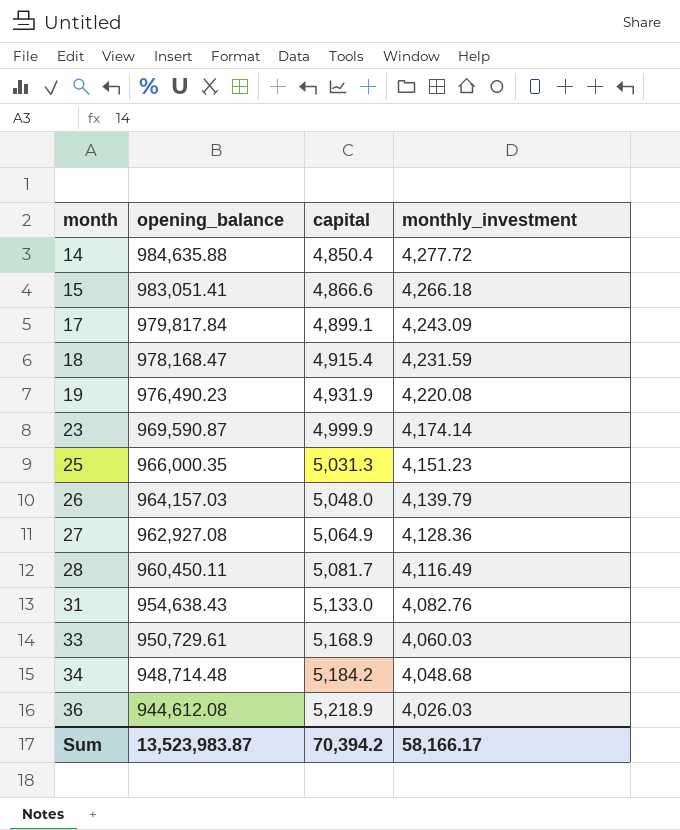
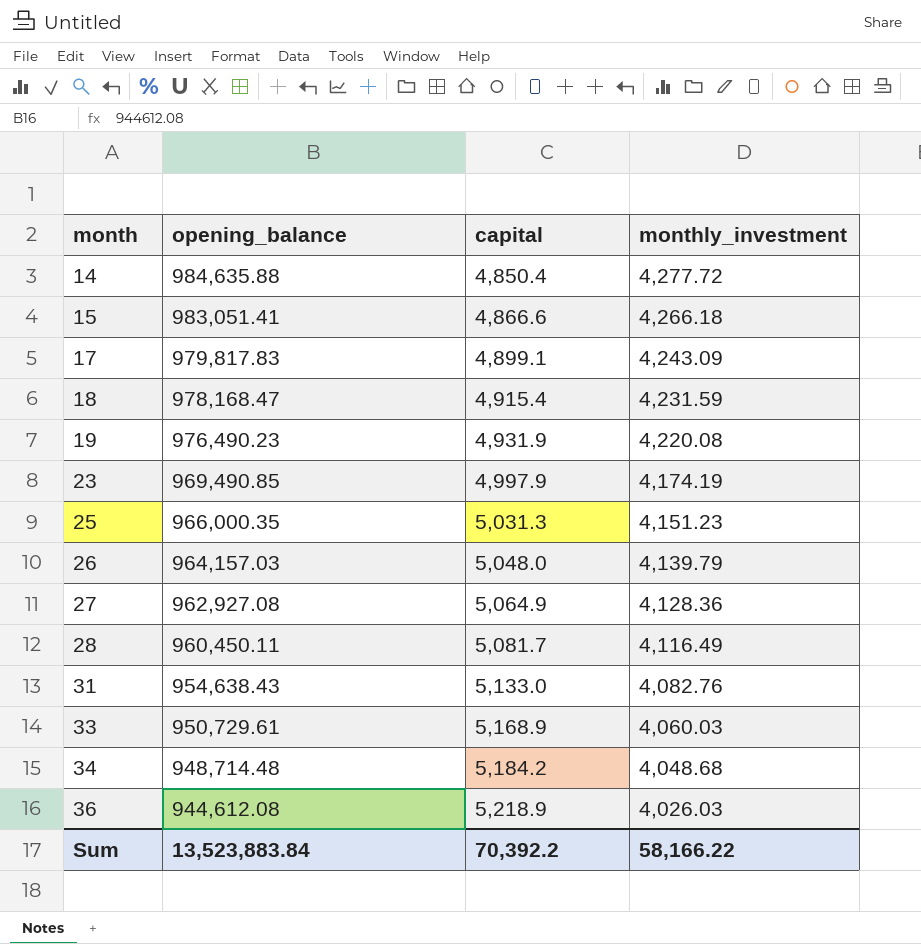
17 | opening_balance: 979,817.84 -> 979,817.83
23 | opening_balance: 969,590.87 -> 969,490.85
23 | capital: 4,999.9 -> 4,997.9
23 | monthly_investment: 4,174.14 -> 4,174.19
Sum | opening_balance: 13,523,983.87 -> 13,523,883.84
Sum | capital: 70,394.2 -> 70,392.2
Sum | monthly_investment: 58,166.17 -> 58,166.22

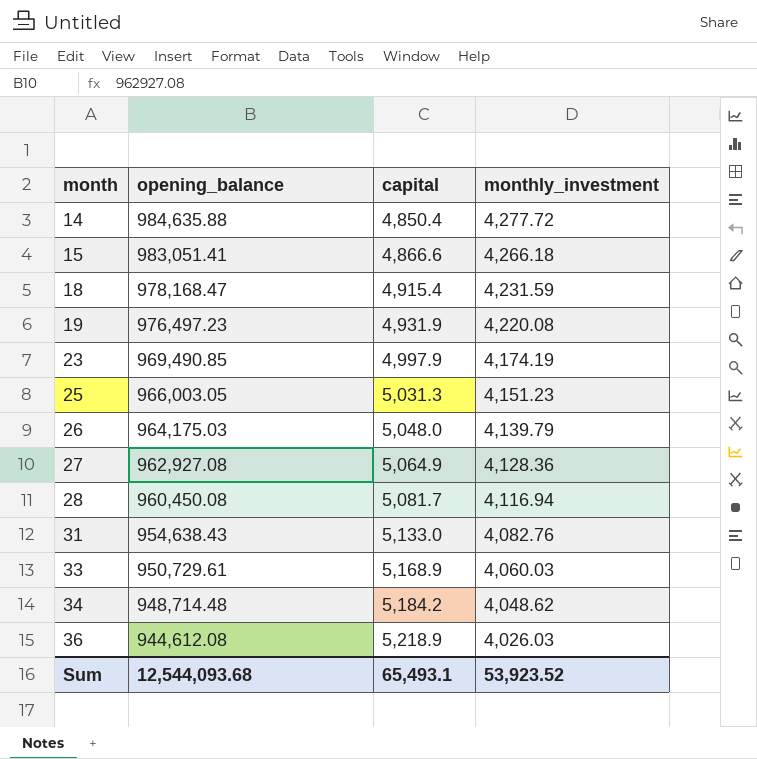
row 17: 979,817.83 | 4,899.1 | 4,243.09 -> none
19 | opening_balance: 976,490.23 -> 976,497.23
25 | opening_balance: 966,000.35 -> 966,003.05
26 | opening_balance: 964,157.03 -> 964,175.03
28 | opening_balance: 960,450.11 -> 960,450.08
28 | monthly_investment: 4,116.49 -> 4,116.94
34 | monthly_investment: 4,048.68 -> 4,048.62
Sum | opening_balance: 13,523,883.84 -> 12,544,093.68
Sum | capital: 70,392.2 -> 65,493.1
Sum | monthly_investment: 58,166.22 -> 53,923.52

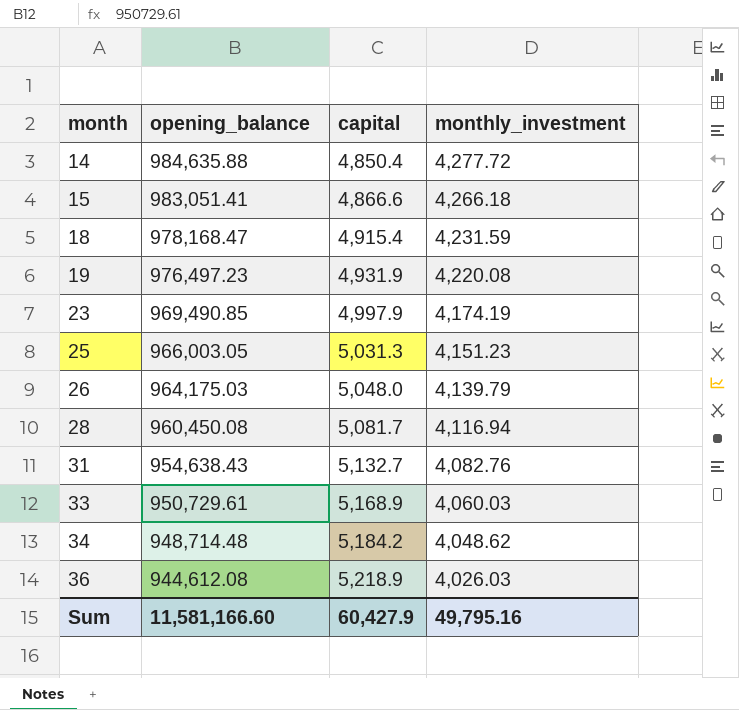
row 27: 962,927.08 | 5,064.9 | 4,128.36 -> none
31 | capital: 5,133.0 -> 5,132.7
Sum | opening_balance: 12,544,093.68 -> 11,581,166.60
Sum | capital: 65,493.1 -> 60,427.9
Sum | monthly_investment: 53,923.52 -> 49,795.16

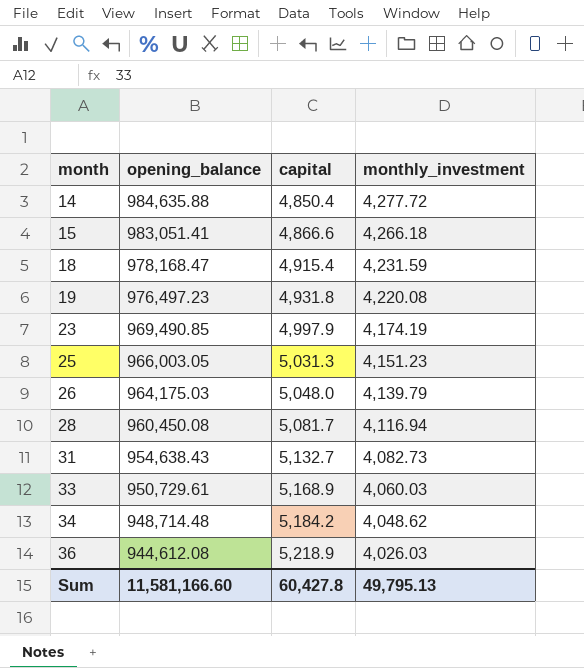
19 | capital: 4,931.9 -> 4,931.8
31 | monthly_investment: 4,082.76 -> 4,082.73
Sum | capital: 60,427.9 -> 60,427.8
Sum | monthly_investment: 49,795.16 -> 49,795.13

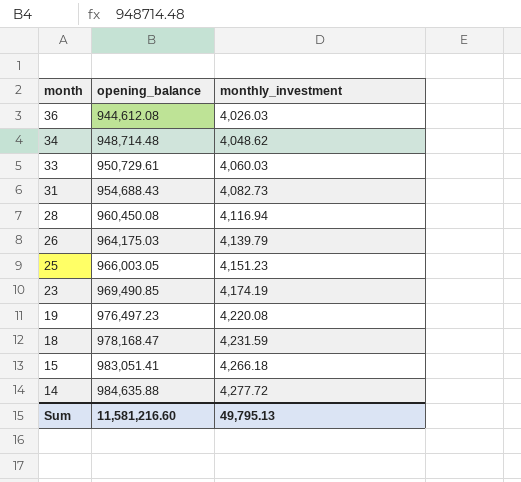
row order: month ascending -> month descending
column capital | position: 3 -> none
31 | opening_balance: 954,638.43 -> 954,688.43
Sum | opening_balance: 11,581,166.60 -> 11,581,216.60

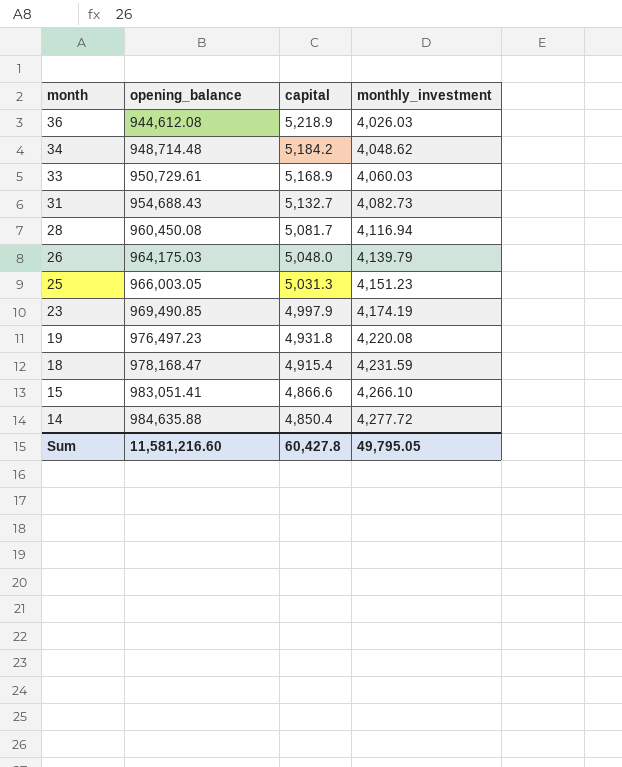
column capital | position: none -> 3
15 | monthly_investment: 4,266.18 -> 4,266.10
Sum | monthly_investment: 49,795.13 -> 49,795.05

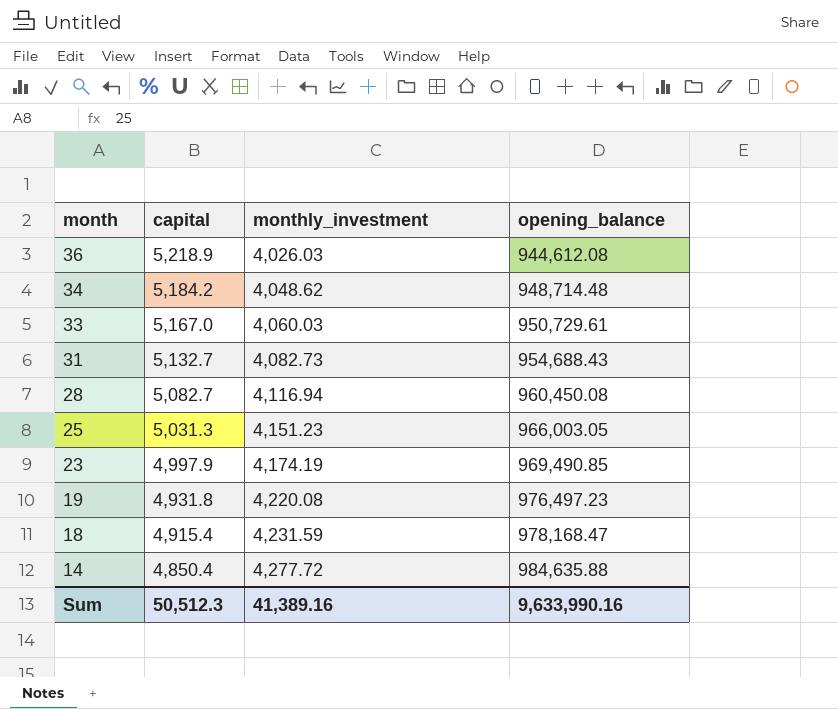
column opening_balance | position: 2 -> 4
row 26: 964,175.03 | 5,048.0 | 4,139.79 -> none
row 15: 983,051.41 | 4,866.6 | 4,266.10 -> none
33 | capital: 5,168.9 -> 5,167.0
28 | capital: 5,081.7 -> 5,082.7
Sum | capital: 60,427.8 -> 50,512.3
Sum | monthly_investment: 49,795.05 -> 41,389.16
Sum | opening_balance: 11,581,216.60 -> 9,633,990.16

